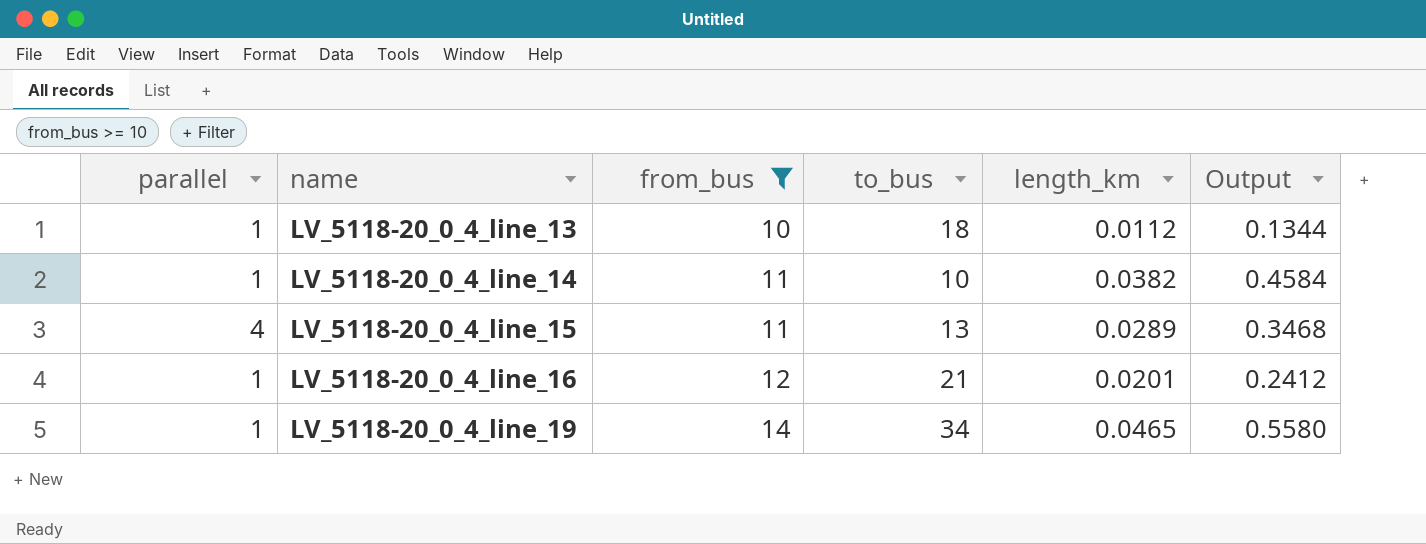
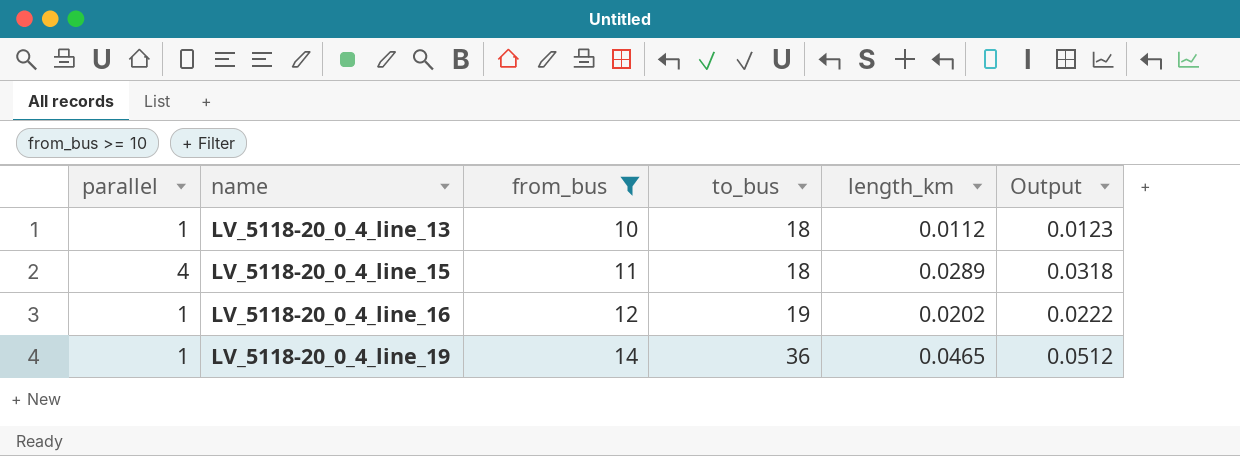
column Output | formula: [length_km] * 12 -> [length_km] * 1.1
row LV_5118-20_0_4_line_14: 1 | 11 | 10 | 0.0382 | 0.4584 -> none
LV_5118-20_0_4_line_15 | to_bus: 13 -> 18
LV_5118-20_0_4_line_16 | to_bus: 21 -> 19
LV_5118-20_0_4_line_16 | length_km: 0.0201 -> 0.0202
LV_5118-20_0_4_line_19 | to_bus: 34 -> 36

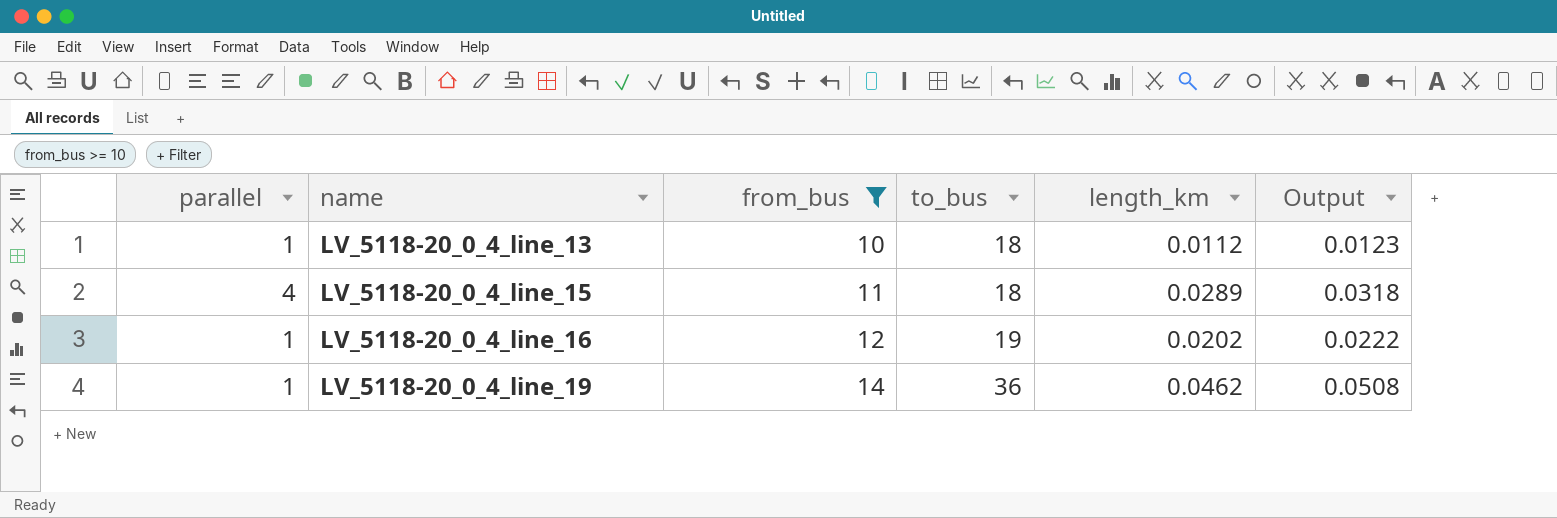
LV_5118-20_0_4_line_19 | length_km: 0.0465 -> 0.0462
LV_5118-20_0_4_line_19 | Output: 0.0512 -> 0.0508

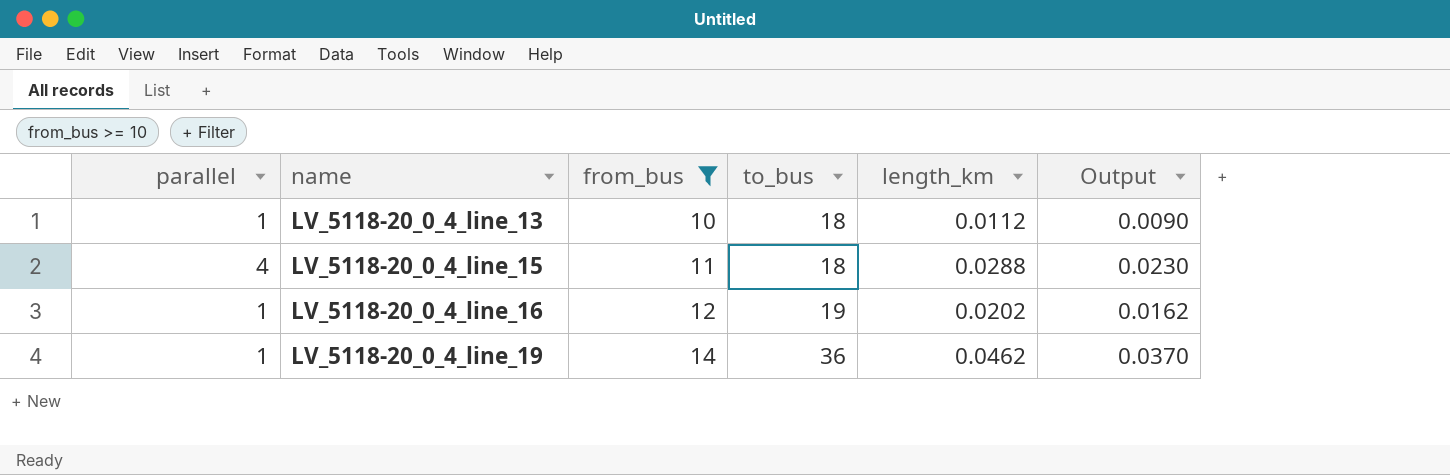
column Output | formula: [length_km] * 1.1 -> [length_km] * 0.8
LV_5118-20_0_4_line_15 | length_km: 0.0289 -> 0.0288

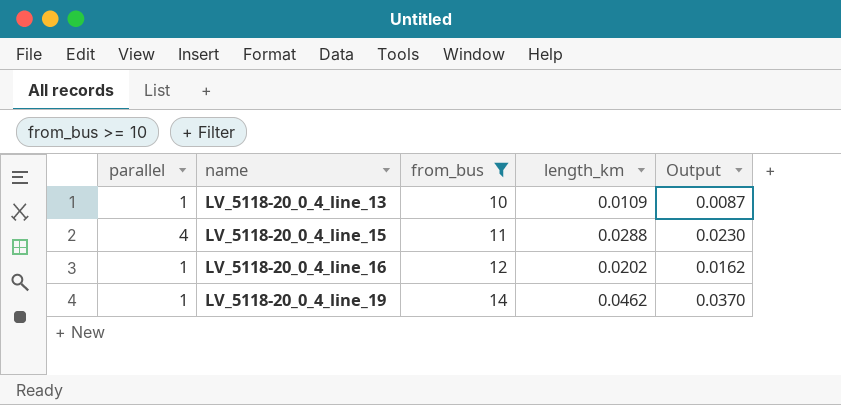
column to_bus | position: 4 -> none
LV_5118-20_0_4_line_13 | length_km: 0.0112 -> 0.0109
LV_5118-20_0_4_line_13 | Output: 0.0090 -> 0.0087

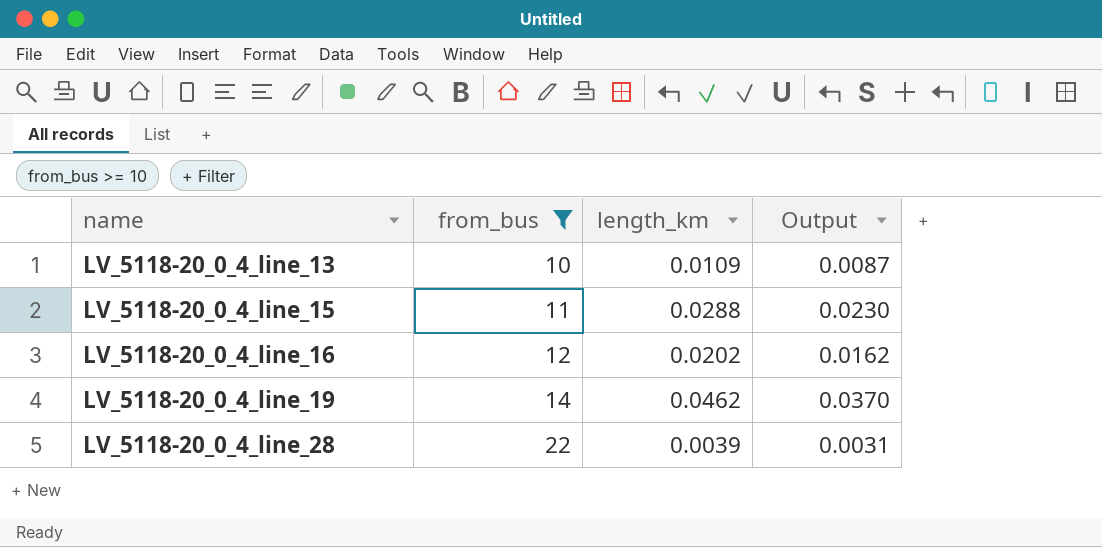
column parallel | position: 1 -> none
row LV_5118-20_0_4_line_28: none -> 22 | 0.0039 | 0.0031

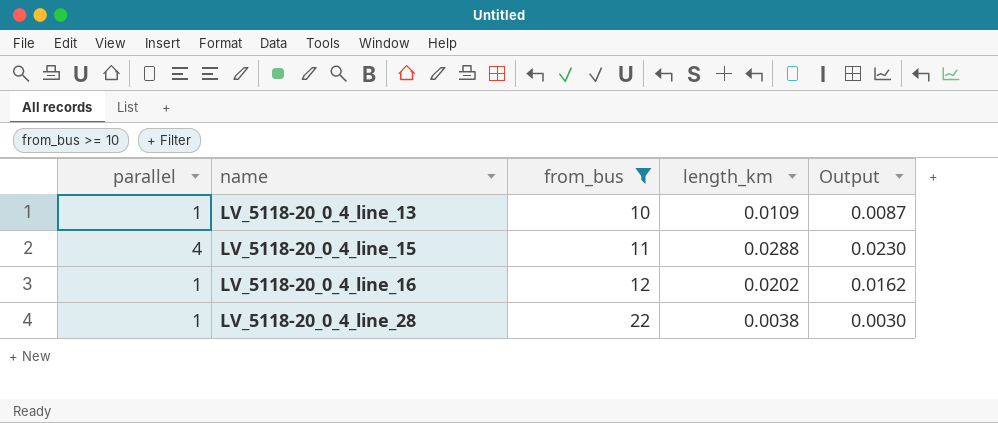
column parallel | position: none -> 1
row LV_5118-20_0_4_line_19: 14 | 0.0462 | 0.0370 -> none
LV_5118-20_0_4_line_28 | length_km: 0.0039 -> 0.0038
LV_5118-20_0_4_line_28 | Output: 0.0031 -> 0.0030

